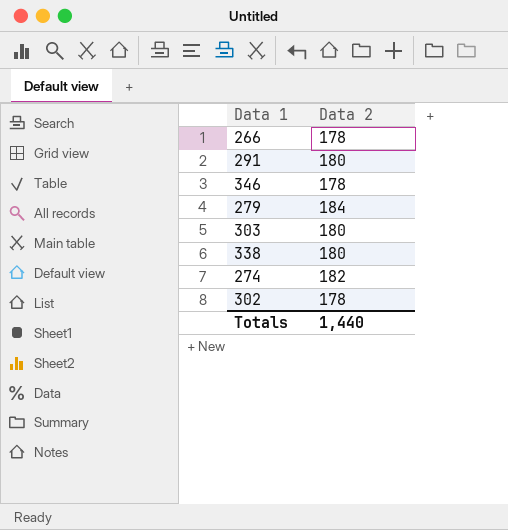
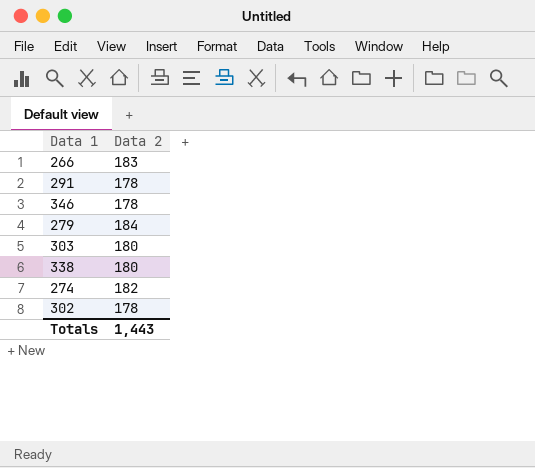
266 | Data 2: 178 -> 183
291 | Data 2: 180 -> 178
Totals | Data 2: 1,440 -> 1,443

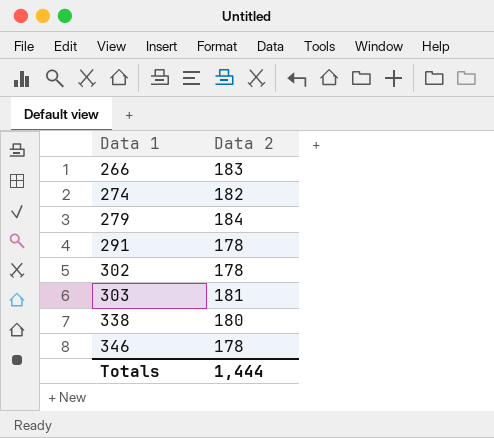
row order: none -> Data 1 ascending
303 | Data 2: 180 -> 181
Totals | Data 2: 1,443 -> 1,444

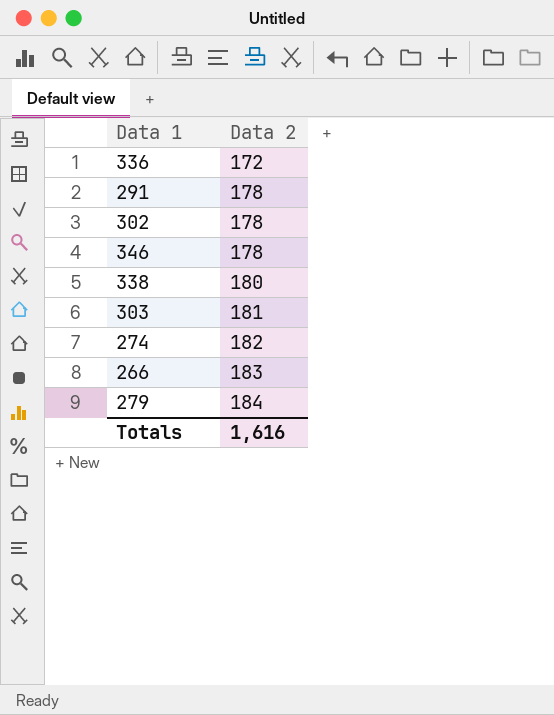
row order: Data 1 ascending -> Data 2 ascending
row 336: none -> 172
Totals | Data 2: 1,444 -> 1,616

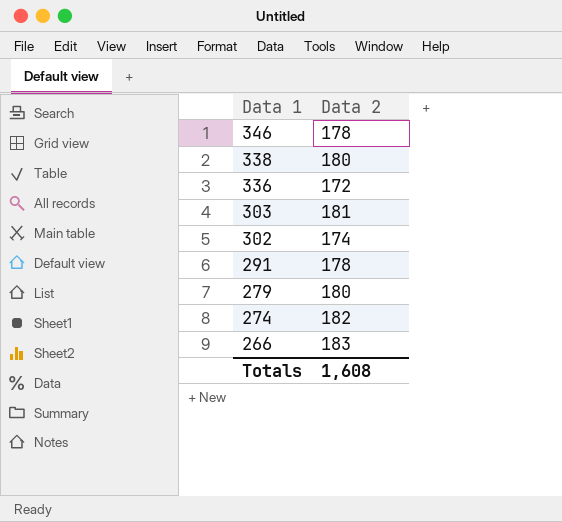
row order: Data 2 ascending -> Data 1 descending
302 | Data 2: 178 -> 174
279 | Data 2: 184 -> 180
Totals | Data 2: 1,616 -> 1,608

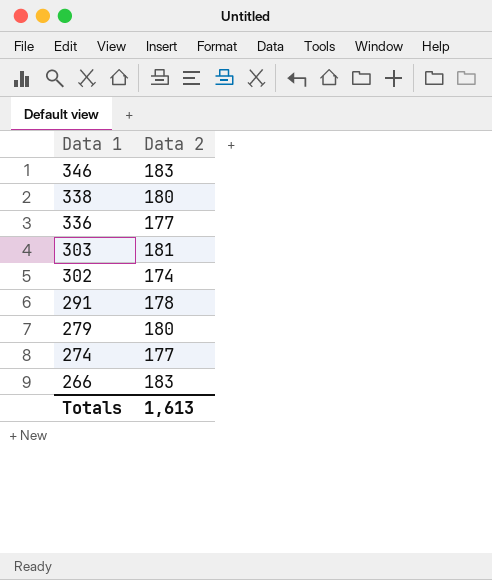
346 | Data 2: 178 -> 183
336 | Data 2: 172 -> 177
274 | Data 2: 182 -> 177
Totals | Data 2: 1,608 -> 1,613

